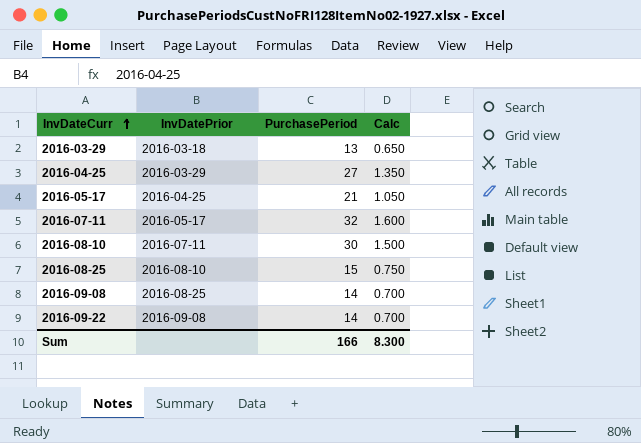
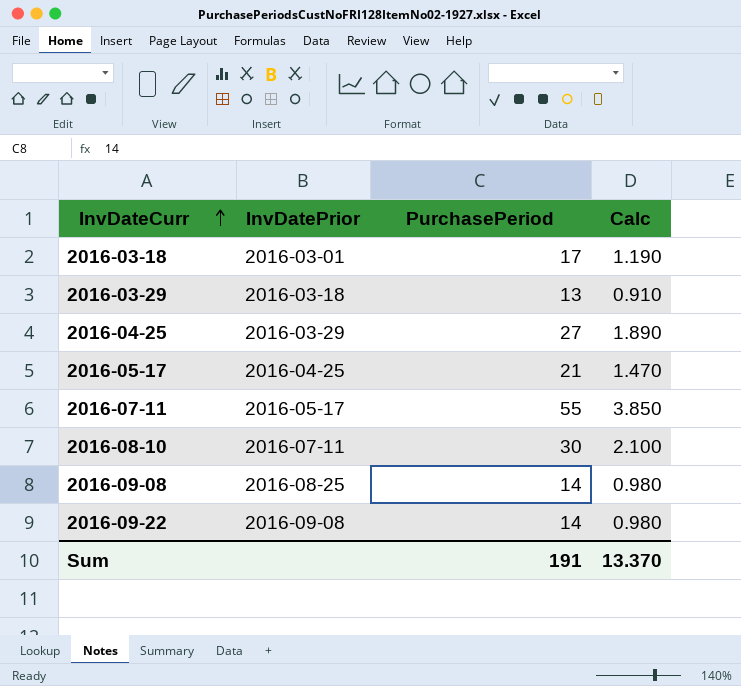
column Calc | formula: [PurchasePeriod] * 0.05 -> [PurchasePeriod] * 0.07
row 2016-08-25: 2016-08-10 | 15 | 0.750 -> none
row 2016-03-18: none -> 2016-03-01 | 17 | 1.190
2016-07-11 | PurchasePeriod: 32 -> 55
Sum | PurchasePeriod: 166 -> 191
Sum | Calc: 8.300 -> 13.370

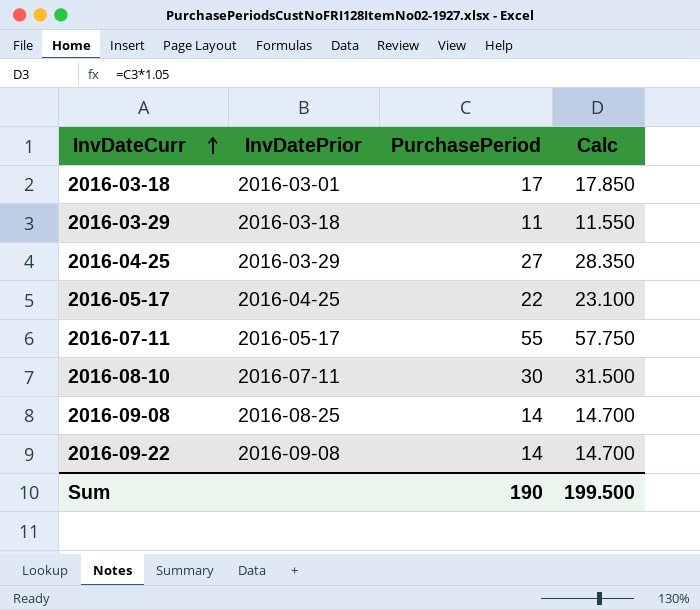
column Calc | formula: [PurchasePeriod] * 0.07 -> [PurchasePeriod] * 1.05
2016-03-29 | PurchasePeriod: 13 -> 11
2016-05-17 | PurchasePeriod: 21 -> 22
Sum | PurchasePeriod: 191 -> 190
Sum | Calc: 13.370 -> 199.500

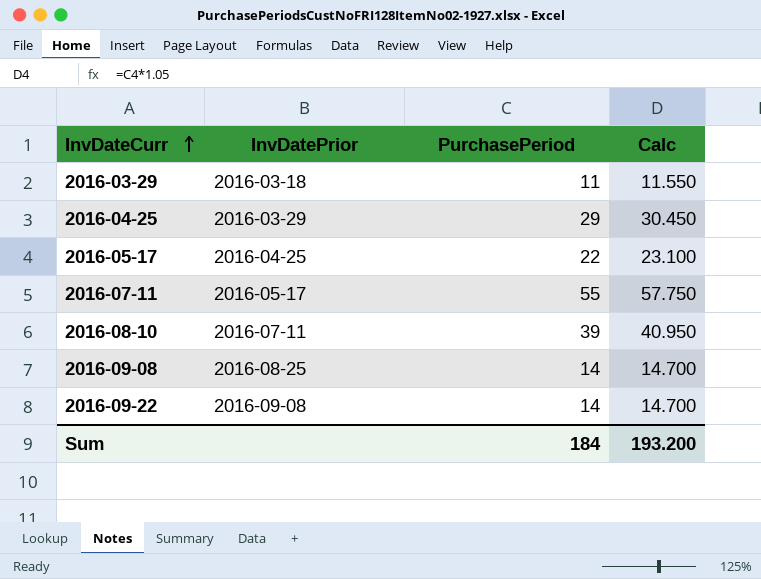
row 2016-03-18: 2016-03-01 | 17 | 17.850 -> none
2016-04-25 | PurchasePeriod: 27 -> 29
2016-04-25 | Calc: 28.350 -> 30.450
2016-08-10 | PurchasePeriod: 30 -> 39
2016-08-10 | Calc: 31.500 -> 40.950
Sum | PurchasePeriod: 190 -> 184
Sum | Calc: 199.500 -> 193.200

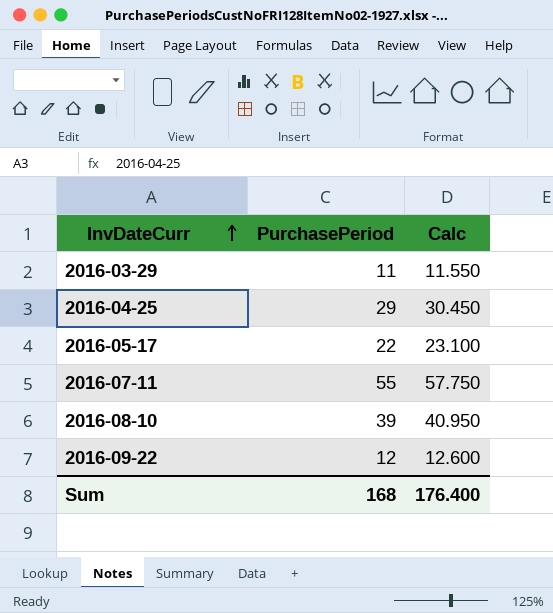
column InvDatePrior | position: 2 -> none
row 2016-09-08: 2016-08-25 | 14 | 14.700 -> none
2016-09-22 | PurchasePeriod: 14 -> 12
2016-09-22 | Calc: 14.700 -> 12.600
Sum | PurchasePeriod: 184 -> 168
Sum | Calc: 193.200 -> 176.400

